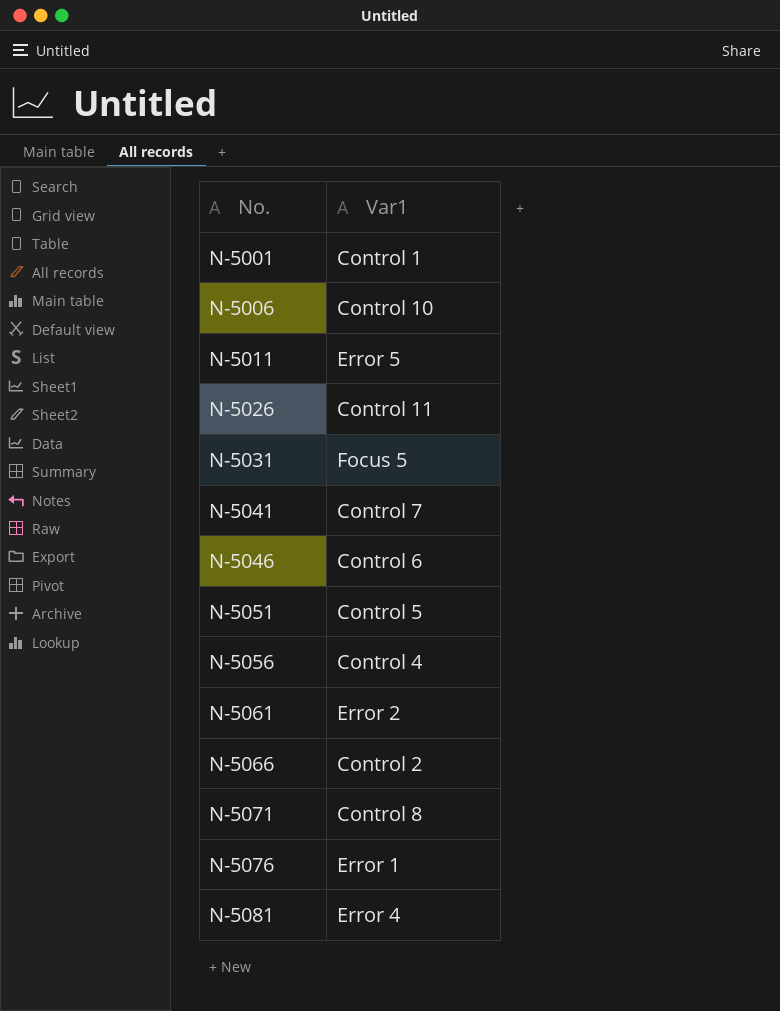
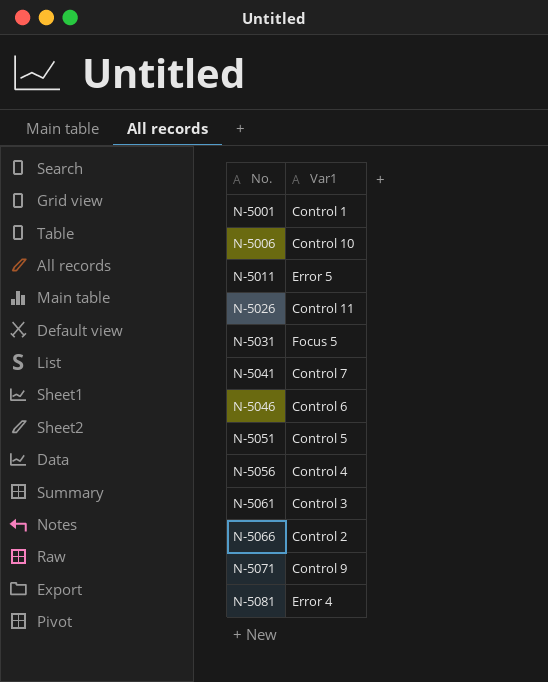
row N-5076: Error 1 -> none
N-5061 | Var1: Error 2 -> Control 3
N-5071 | Var1: Control 8 -> Control 9

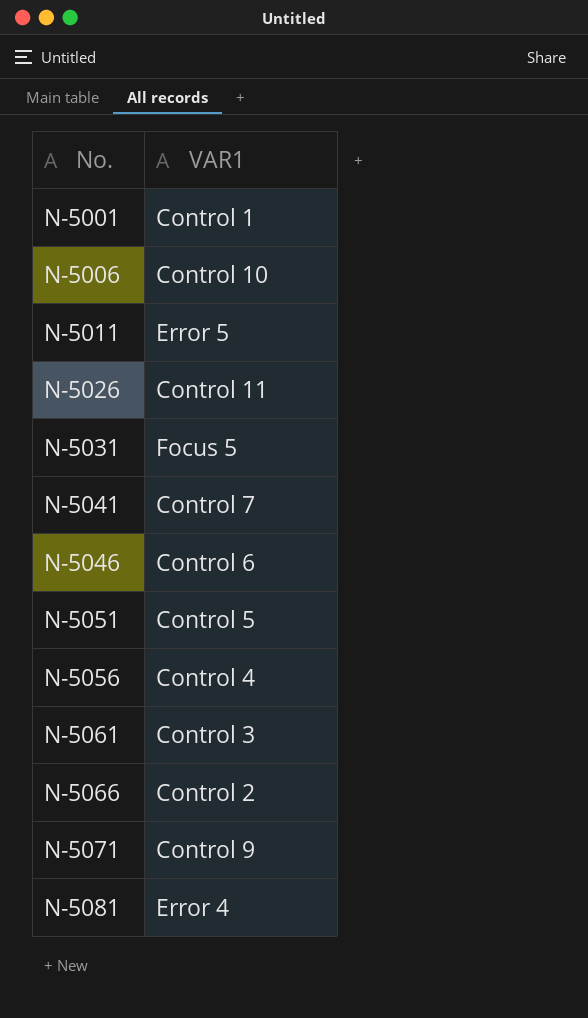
column name: Var1 -> VAR1

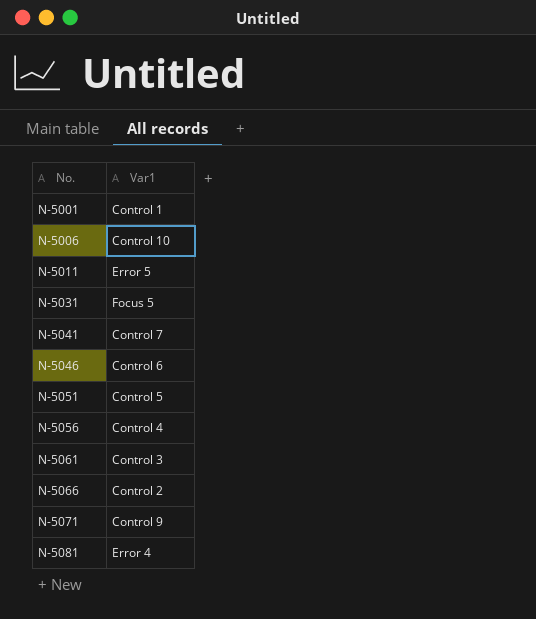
column name: VAR1 -> Var1
row N-5026: Control 11 -> none

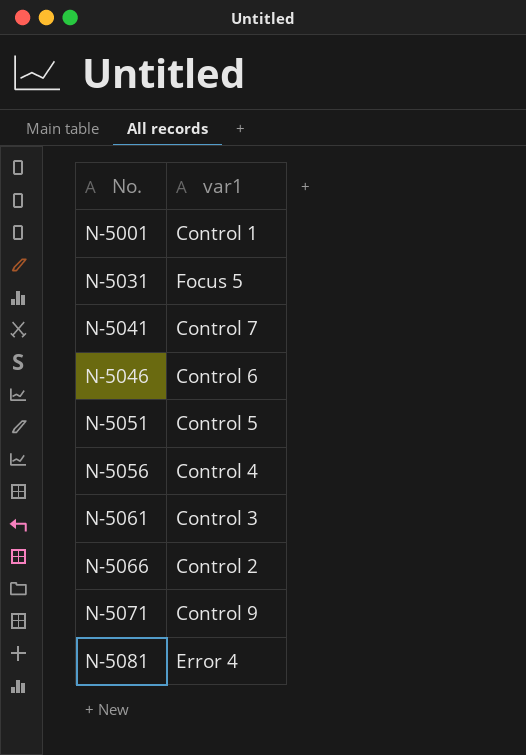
column name: Var1 -> var1
row N-5006: Control 10 -> none
row N-5011: Error 5 -> none

